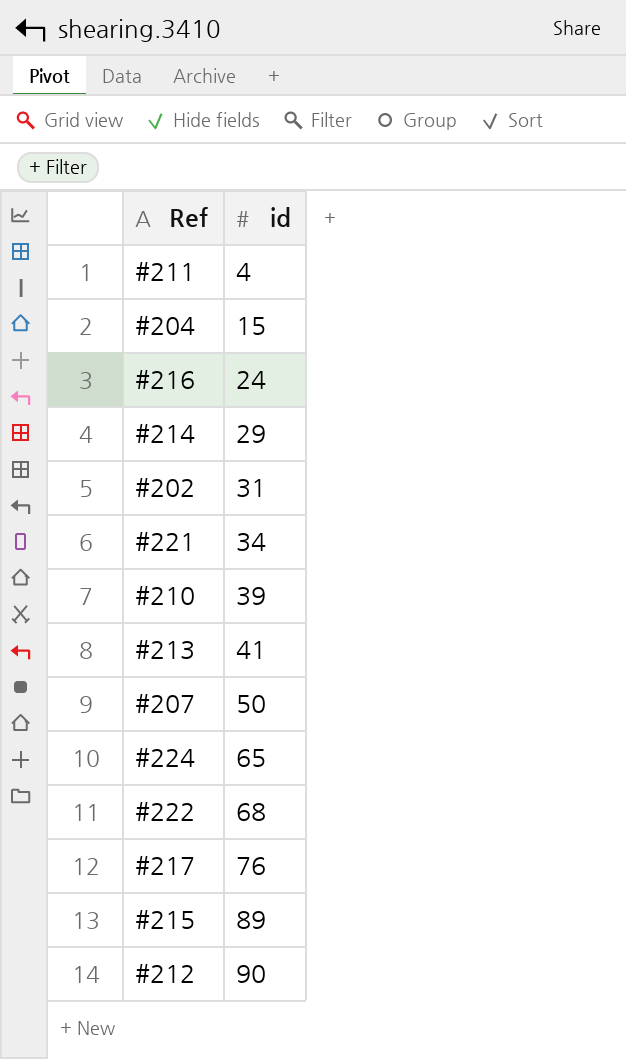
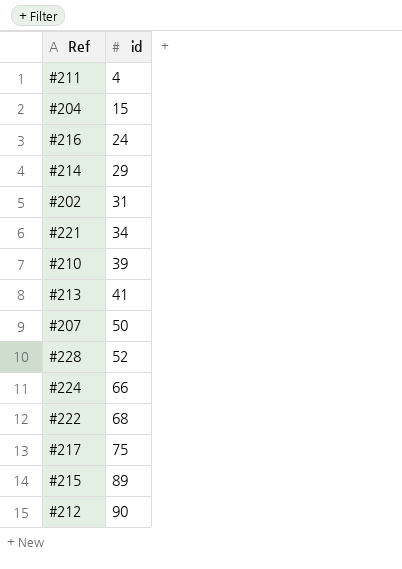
row #228: none -> 52
#224 | id: 65 -> 66
#217 | id: 76 -> 75

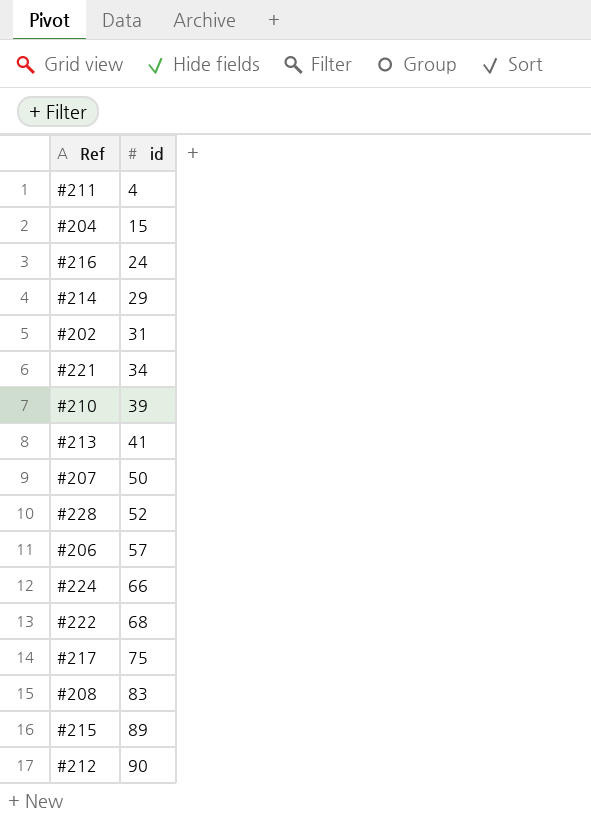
row #206: none -> 57
row #208: none -> 83

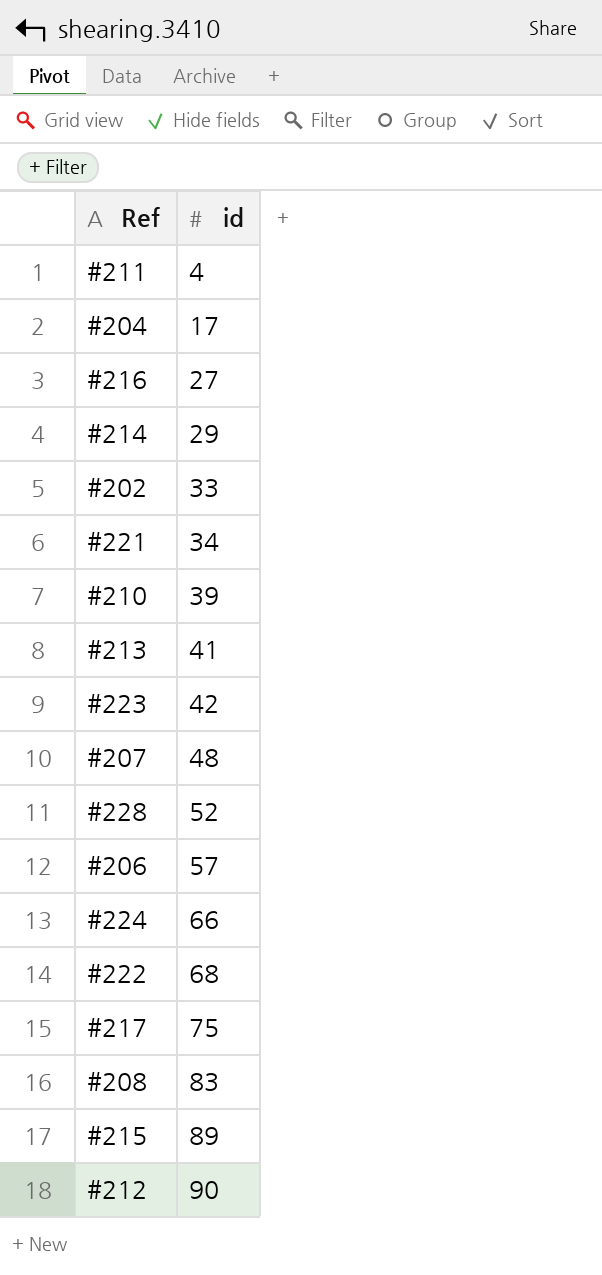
#204 | id: 15 -> 17
#216 | id: 24 -> 27
#202 | id: 31 -> 33
row #223: none -> 42
#207 | id: 50 -> 48

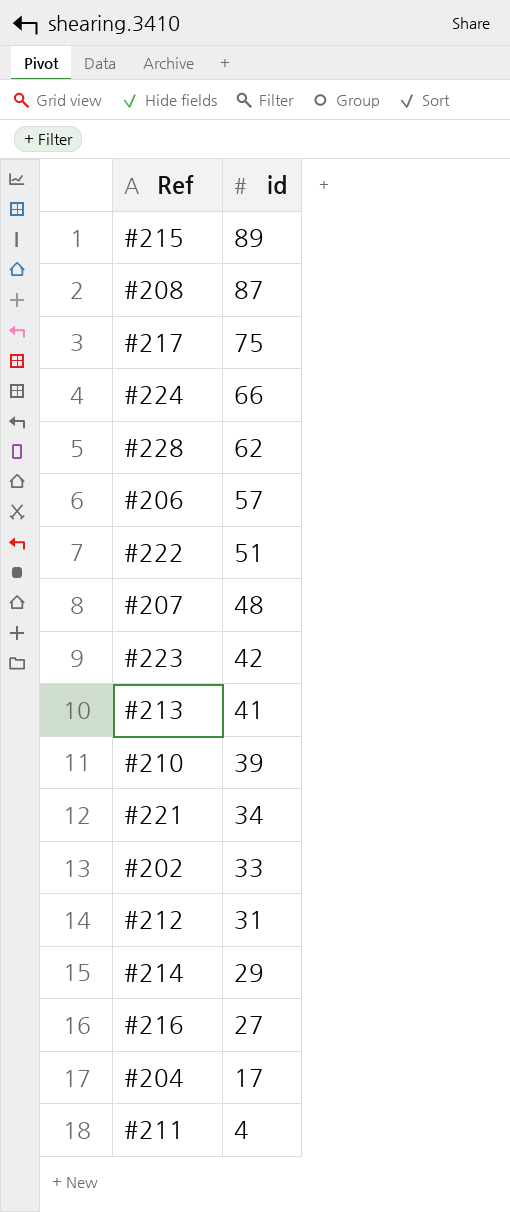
row order: id ascending -> id descending
#208 | id: 83 -> 87
#228 | id: 52 -> 62
#222 | id: 68 -> 51
#212 | id: 90 -> 31

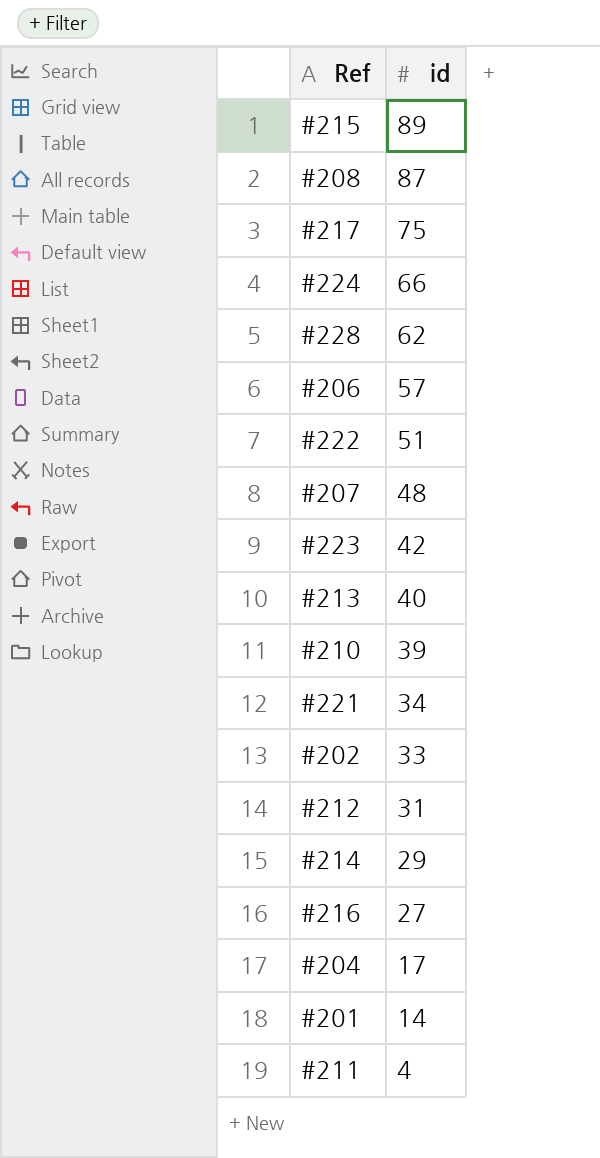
#213 | id: 41 -> 40
row #201: none -> 14

